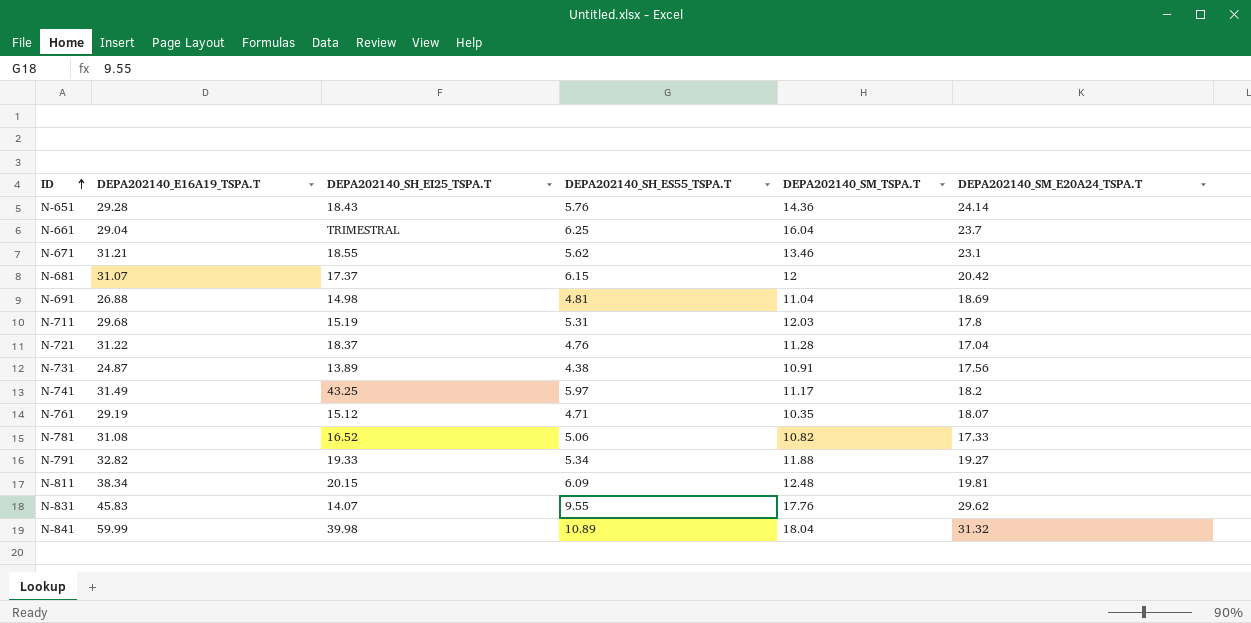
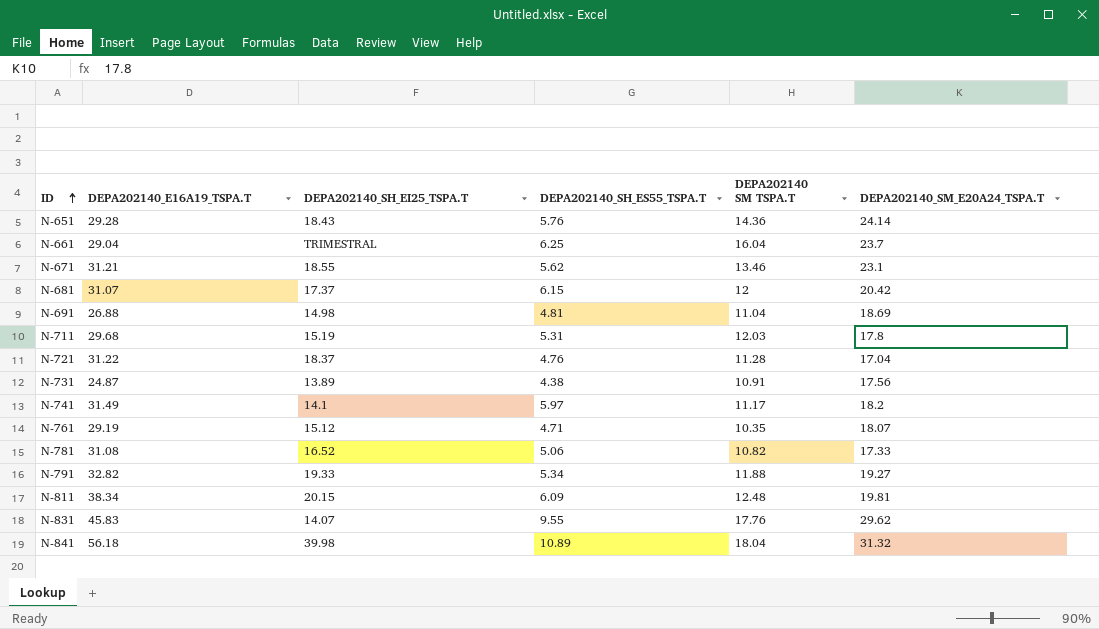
column name: DEPA202140_SM_TSPA.T -> DEPA202140 SM TSPA.T
N-741 | DEPA202140_SH_EI25_TSPA.T: 43.25 -> 14.1
N-841 | DEPA202140_E16A19_TSPA.T: 59.99 -> 56.18

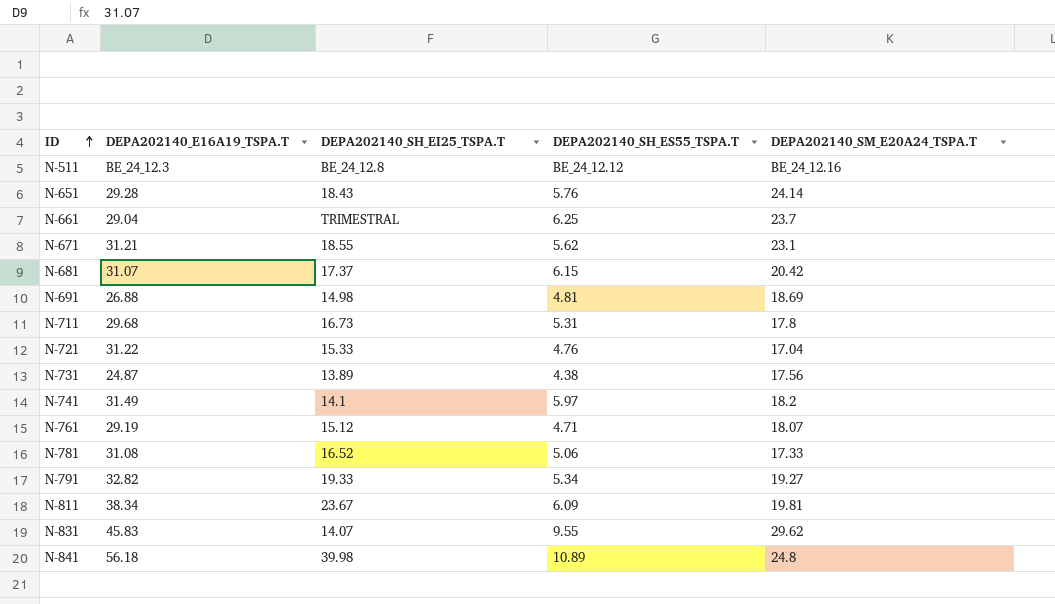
column DEPA202140 SM TSPA.T | position: 5 -> none
row N-511: none -> BE_24_12.3 | BE_24_12.8 | BE_24_12.12 | BE_24_12.16
N-711 | DEPA202140_SH_EI25_TSPA.T: 15.19 -> 16.73
N-721 | DEPA202140_SH_EI25_TSPA.T: 18.37 -> 15.33
N-811 | DEPA202140_SH_EI25_TSPA.T: 20.15 -> 23.67
N-841 | DEPA202140_SM_E20A24_TSPA.T: 31.32 -> 24.8

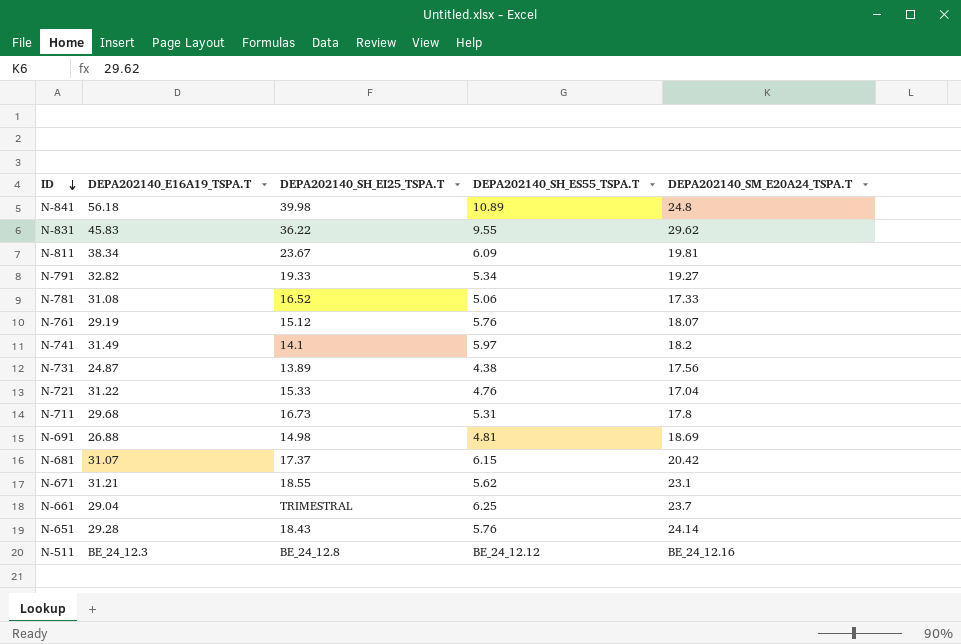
row order: ID ascending -> ID descending
N-831 | DEPA202140_SH_EI25_TSPA.T: 14.07 -> 36.22
N-761 | DEPA202140_SH_ES55_TSPA.T: 4.71 -> 5.76

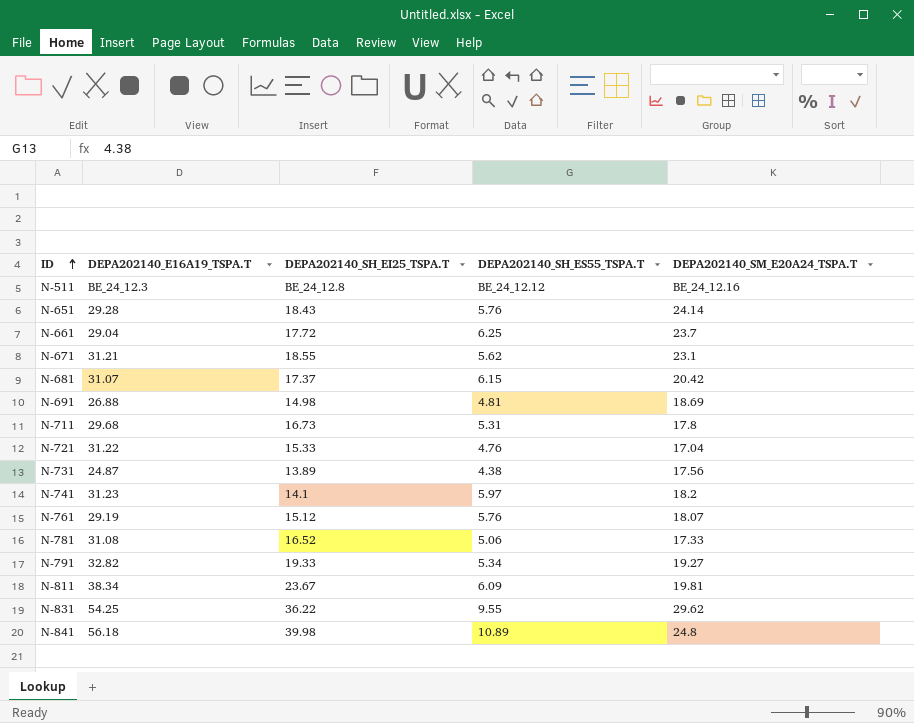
row order: ID descending -> ID ascending
N-661 | DEPA202140_SH_EI25_TSPA.T: TRIMESTRAL -> 17.72
N-741 | DEPA202140_E16A19_TSPA.T: 31.49 -> 31.23
N-831 | DEPA202140_E16A19_TSPA.T: 45.83 -> 54.25

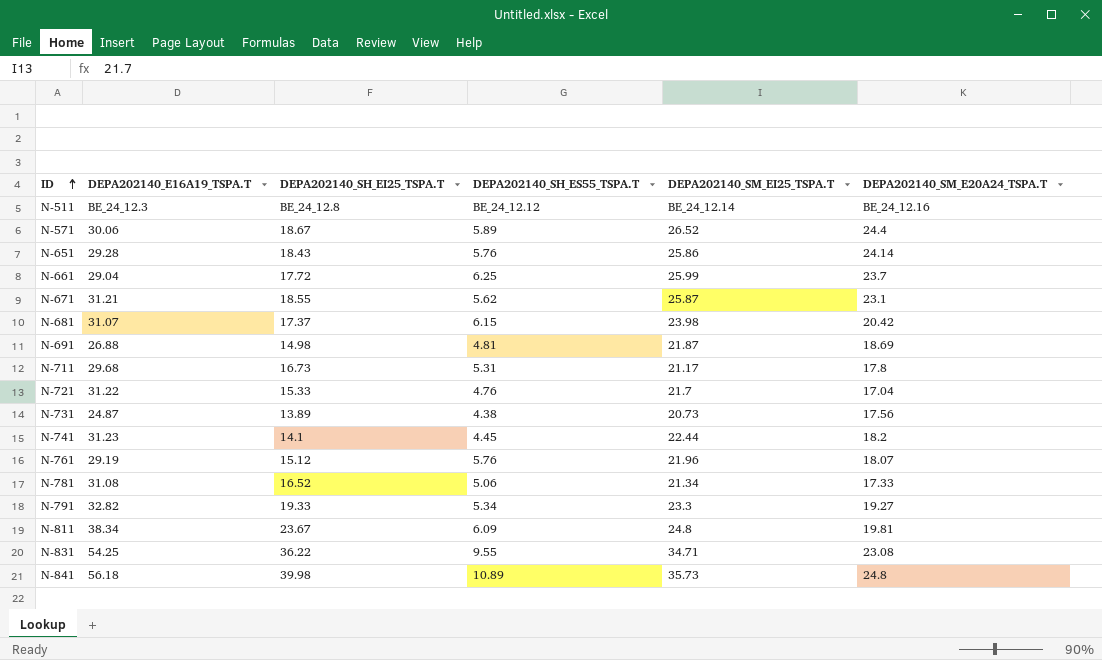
column DEPA202140_SM_EI25_TSPA.T | position: none -> 5
row N-571: none -> 30.06 | 18.67 | 5.89 | 26.52 | 24.4
N-741 | DEPA202140_SH_ES55_TSPA.T: 5.97 -> 4.45
N-831 | DEPA202140_SM_E20A24_TSPA.T: 29.62 -> 23.08

